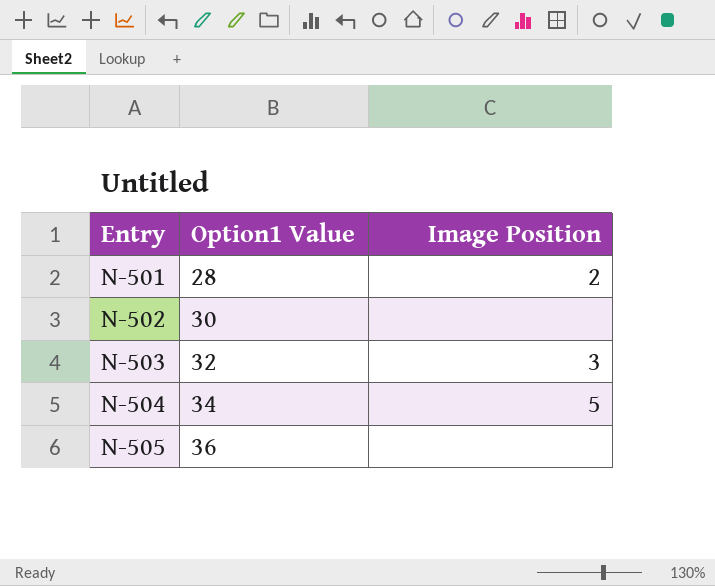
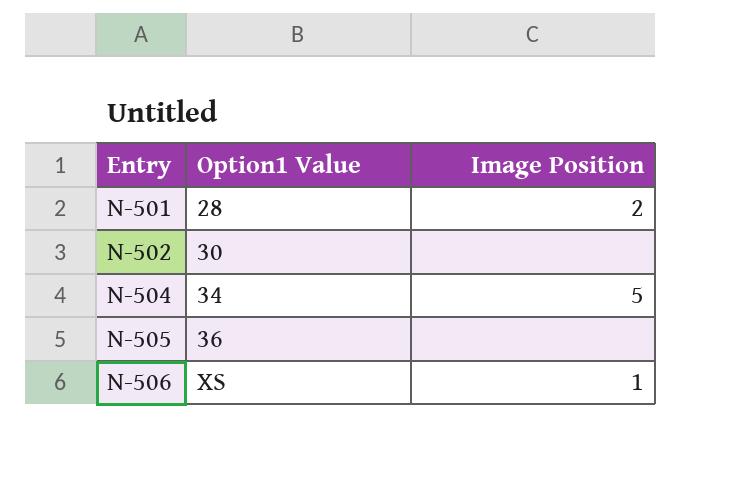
row N-503: 32 | 3 -> none
row N-506: none -> XS | 1

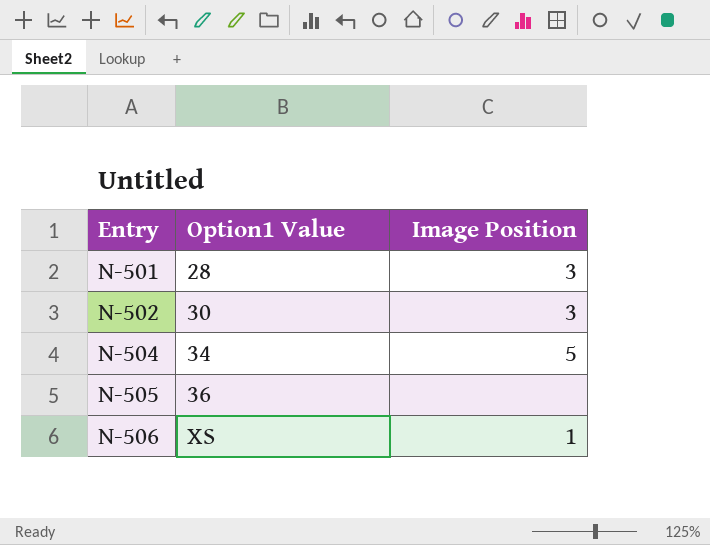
N-501 | Image Position: 2 -> 3
N-502 | Image Position: none -> 3

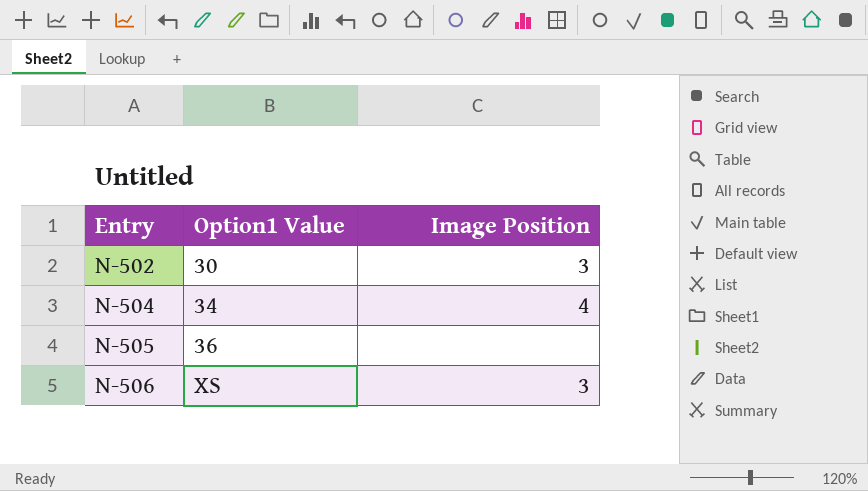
row N-501: 28 | 3 -> none
N-504 | Image Position: 5 -> 4
N-506 | Image Position: 1 -> 3

